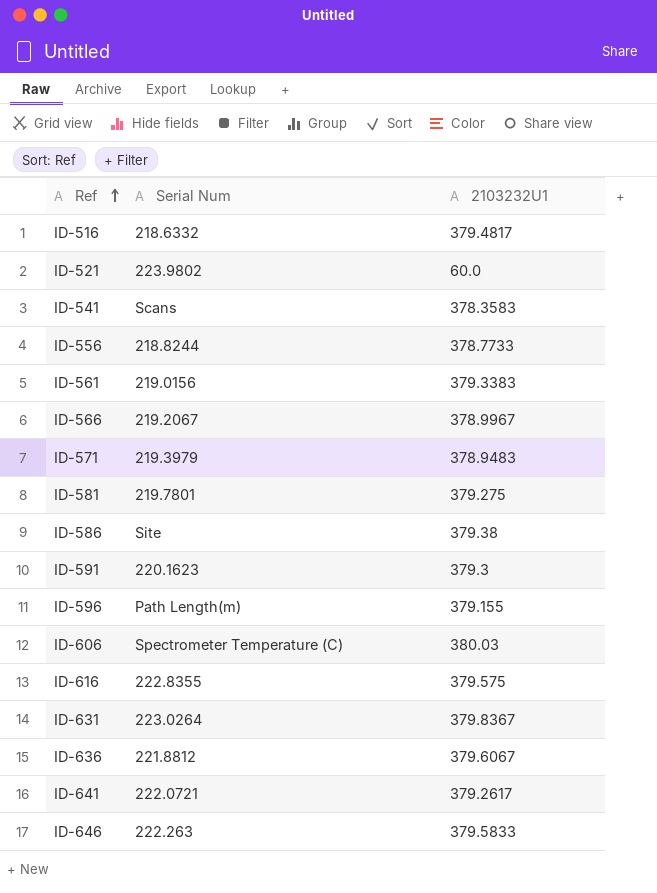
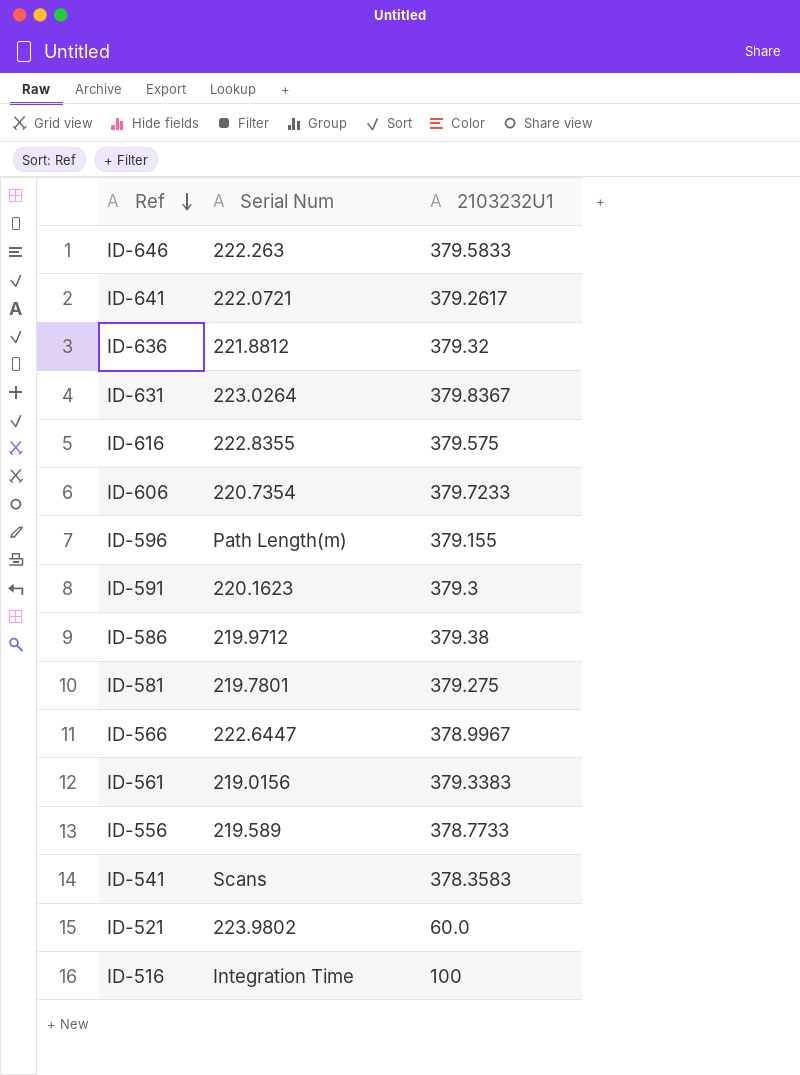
row order: Ref ascending -> Ref descending
row ID-571: 219.3979 | 378.9483 -> none
ID-636 | 2103232U1: 379.6067 -> 379.32
ID-606 | Serial Num: Spectrometer Temperature (C) -> 220.7354
ID-606 | 2103232U1: 380.03 -> 379.7233
ID-586 | Serial Num: Site -> 219.9712
ID-566 | Serial Num: 219.2067 -> 222.6447
ID-556 | Serial Num: 218.8244 -> 219.589
ID-516 | Serial Num: 218.6332 -> Integration Time
ID-516 | 2103232U1: 379.4817 -> 100

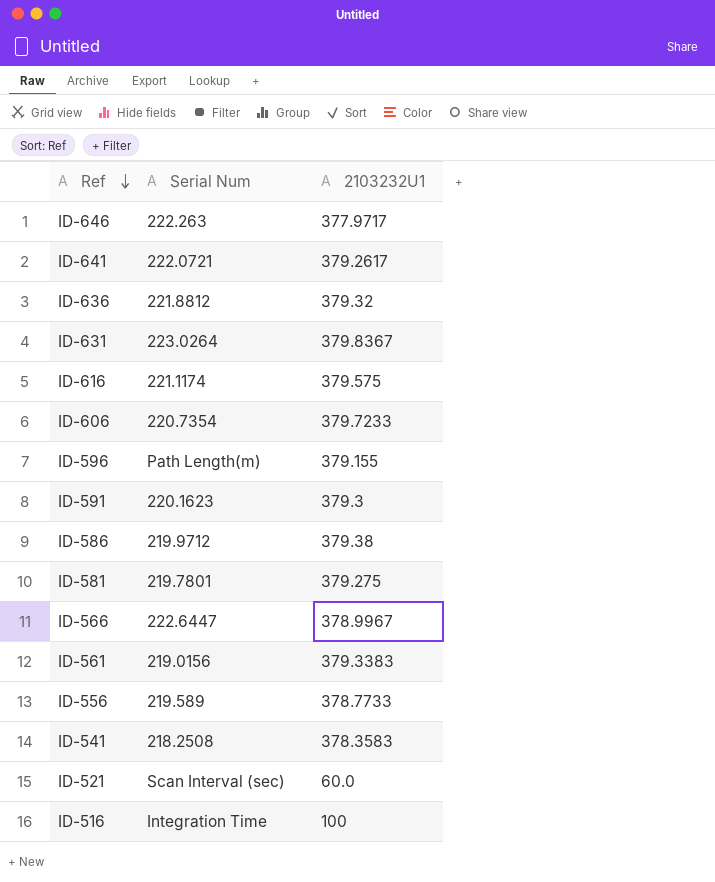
ID-646 | 2103232U1: 379.5833 -> 377.9717
ID-616 | Serial Num: 222.8355 -> 221.1174
ID-541 | Serial Num: Scans -> 218.2508
ID-521 | Serial Num: 223.9802 -> Scan Interval (sec)

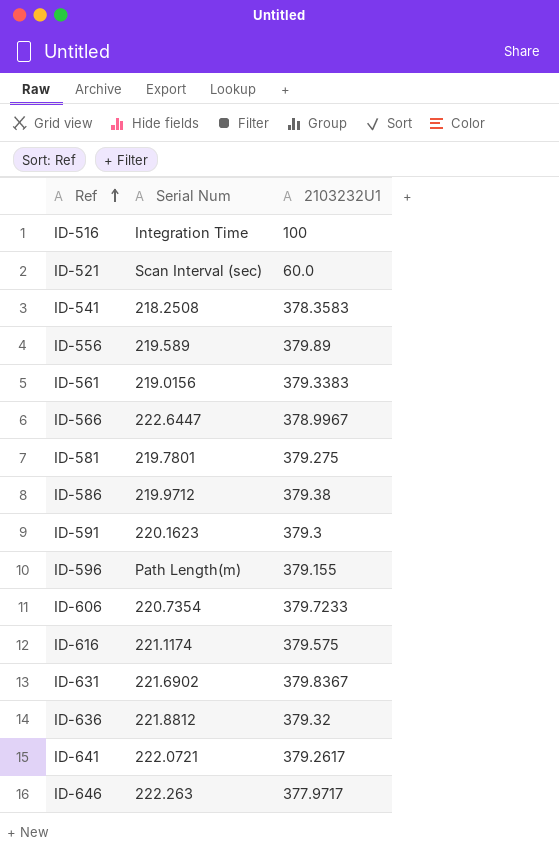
row order: Ref descending -> Ref ascending
ID-556 | 2103232U1: 378.7733 -> 379.89
ID-631 | Serial Num: 223.0264 -> 221.6902

